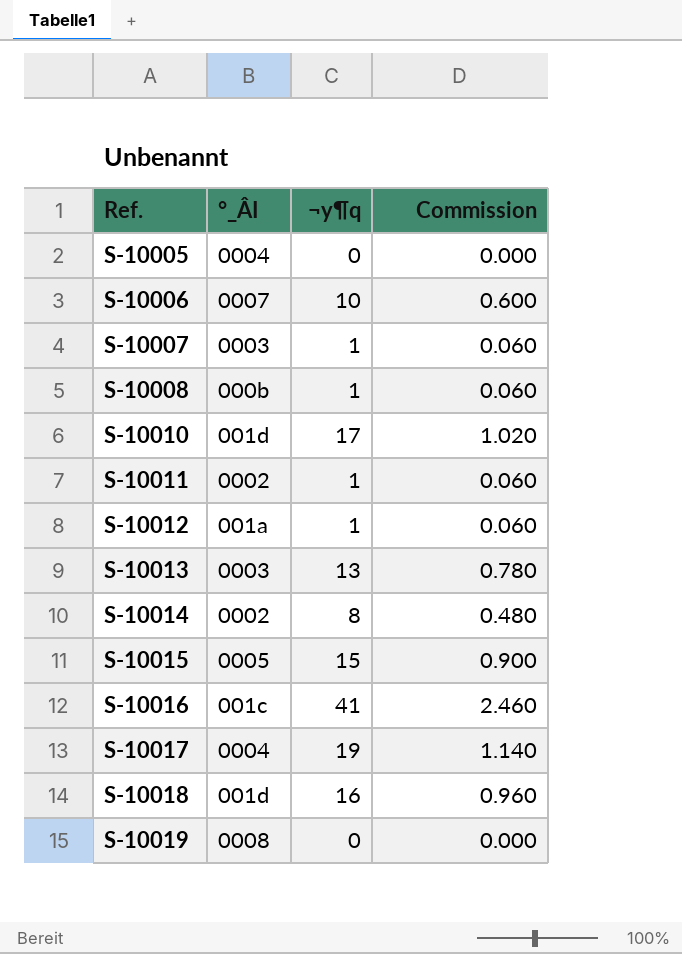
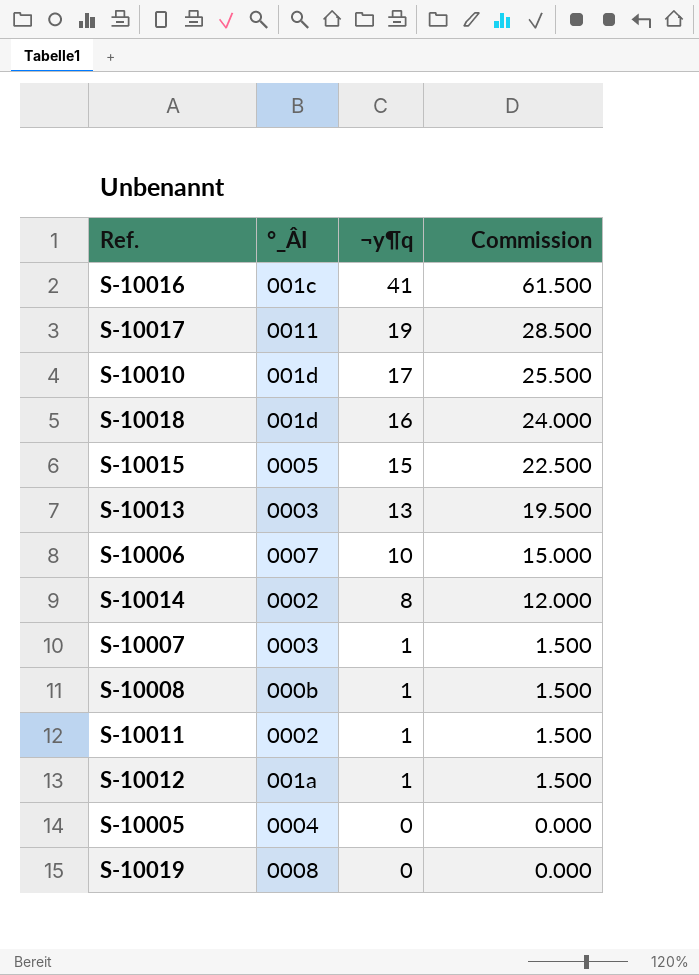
row order: Ref. ascending -> ¬y¶q descending
column Commission | formula: [¬y¶q] * 0.06 -> [¬y¶q] * 1.5
S-10017 | °_ÂI: 0004 -> 0011

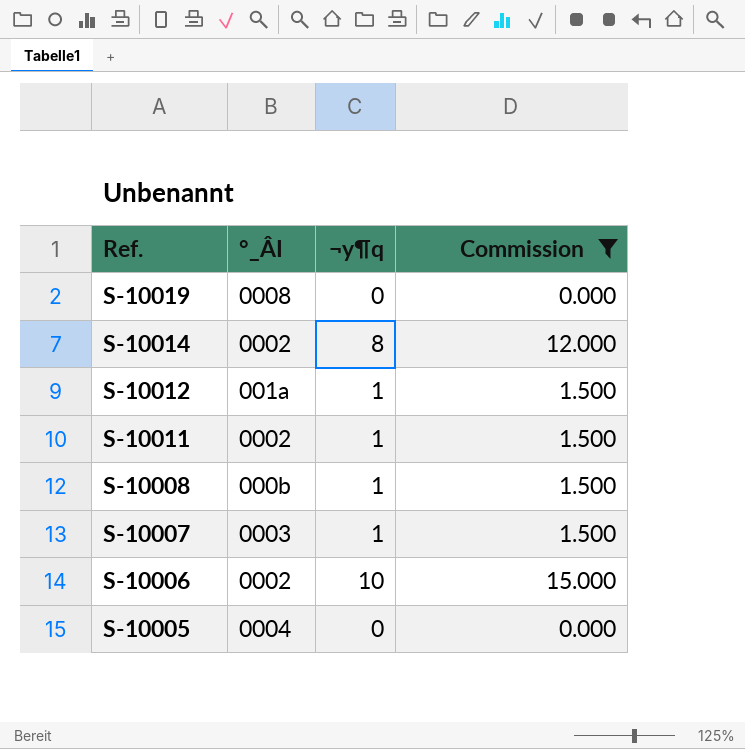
filter: none -> Commission <= 15.000
row order: ¬y¶q descending -> Ref. descending
S-10006 | °_ÂI: 0007 -> 0002

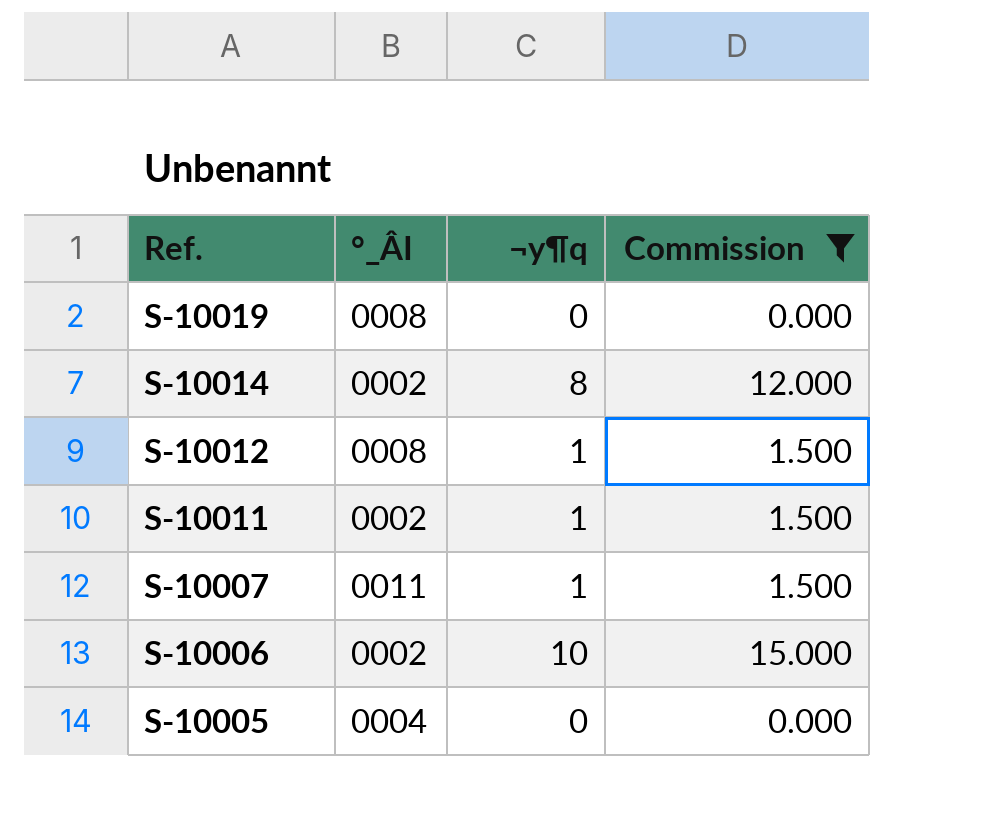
row S-10008: 000b | 1 | 1.500 -> none
S-10012 | °_ÂI: 001a -> 0008
S-10007 | °_ÂI: 0003 -> 0011

